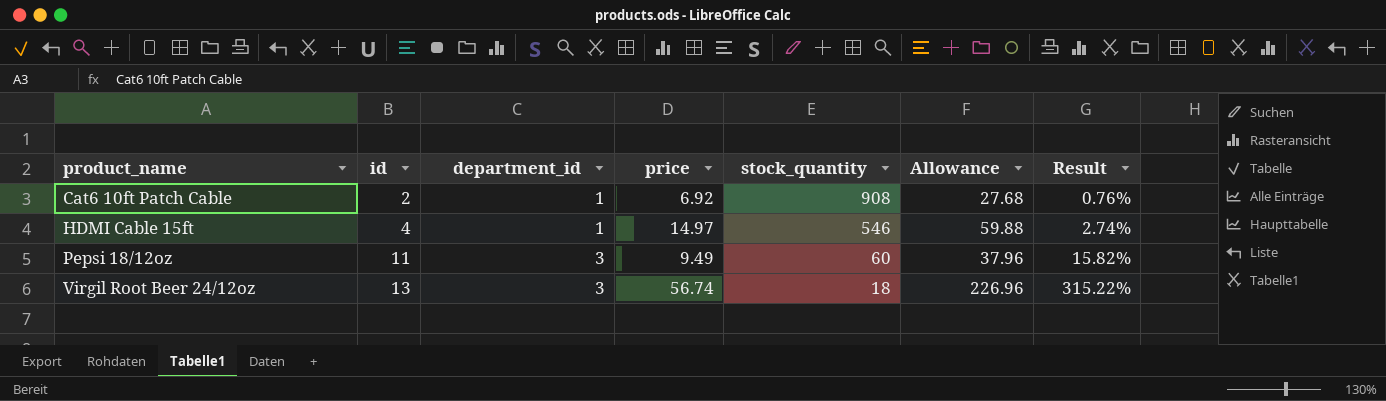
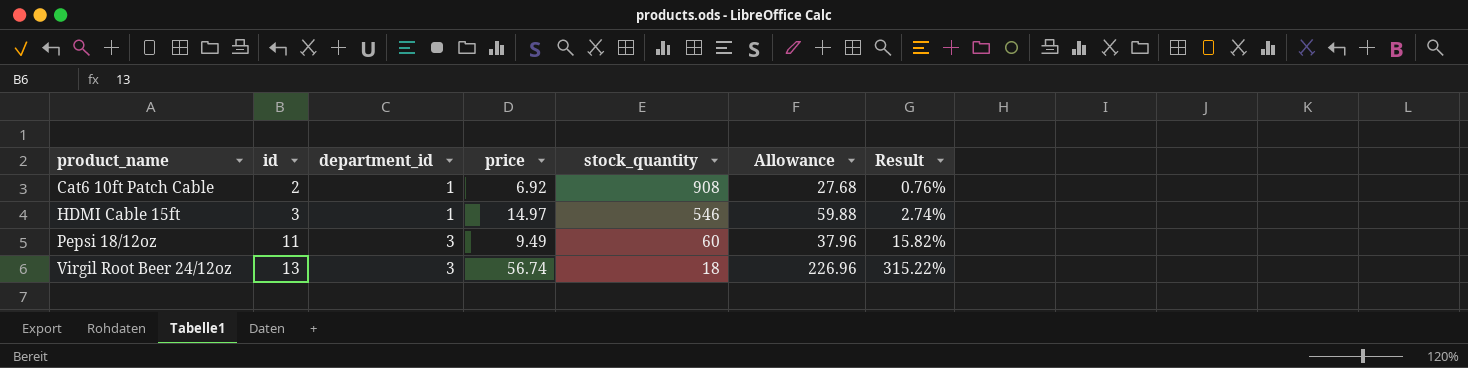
HDMI Cable 15ft | id: 4 -> 3

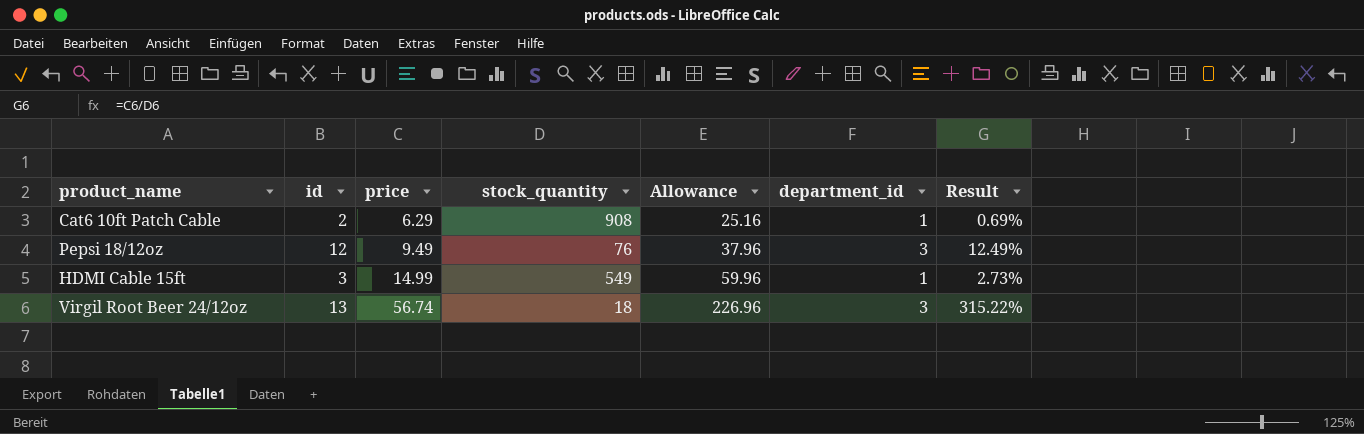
row order: product_name ascending -> price ascending
column department_id | position: 3 -> 6
Cat6 10ft Patch Cable | price: 6.92 -> 6.29
Cat6 10ft Patch Cable | Allowance: 27.68 -> 25.16
Cat6 10ft Patch Cable | Result: 0.76% -> 0.69%
Pepsi 18/12oz | id: 11 -> 12
Pepsi 18/12oz | stock_quantity: 60 -> 76
Pepsi 18/12oz | Result: 15.82% -> 12.49%
HDMI Cable 15ft | price: 14.97 -> 14.99
HDMI Cable 15ft | stock_quantity: 546 -> 549
HDMI Cable 15ft | Allowance: 59.88 -> 59.96
HDMI Cable 15ft | Result: 2.74% -> 2.73%

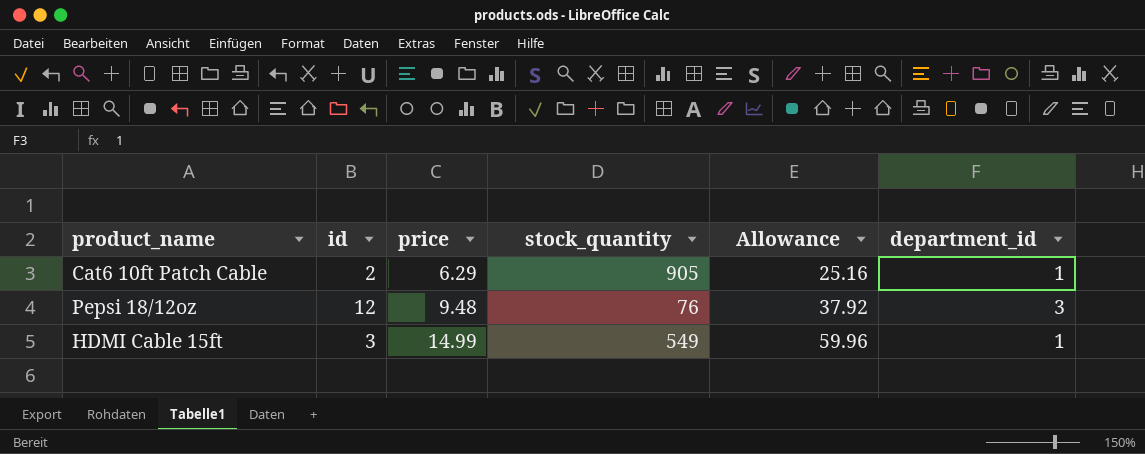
column Result | formula: [price] / [stock_quantity] -> none
row Virgil Root Beer 24/12oz: 13 | 56.74 | 18 | 226.96 | 3 | 315.22% -> none
Cat6 10ft Patch Cable | stock_quantity: 908 -> 905
Pepsi 18/12oz | price: 9.49 -> 9.48
Pepsi 18/12oz | Allowance: 37.96 -> 37.92

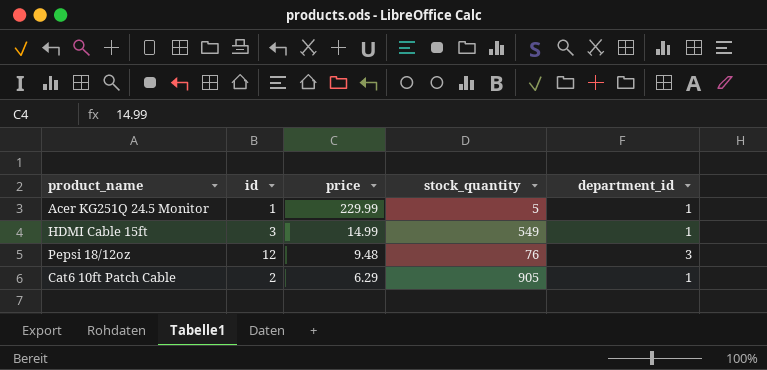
row order: price ascending -> price descending
column Allowance | formula: [price] * 4 -> none
row Acer KG251Q 24.5 Monitor: none -> 1 | 229.99 | 5 | 1

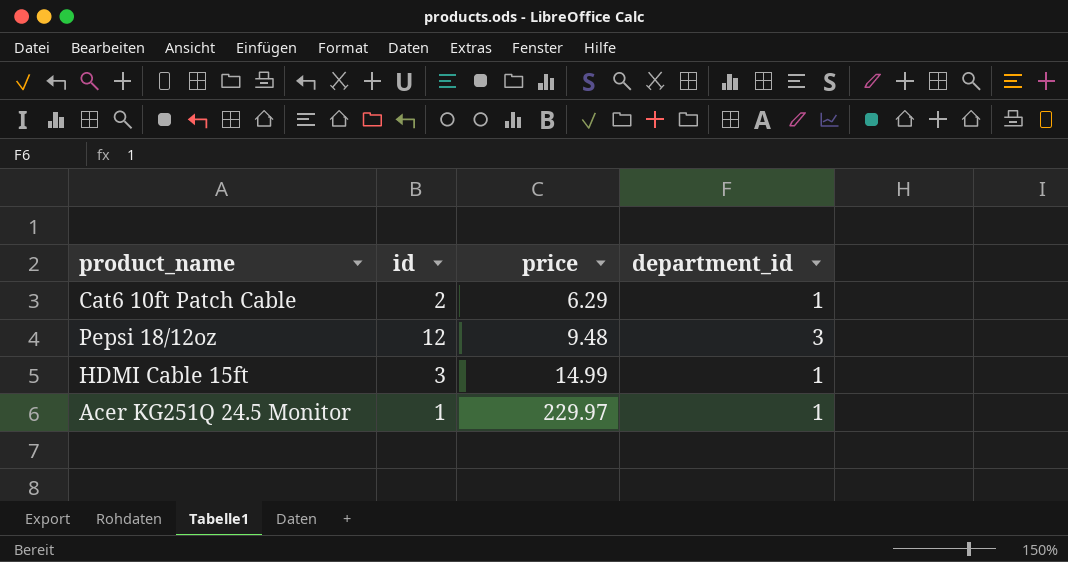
row order: price descending -> price ascending
column stock_quantity | position: 4 -> none
Acer KG251Q 24.5 Monitor | price: 229.99 -> 229.97

